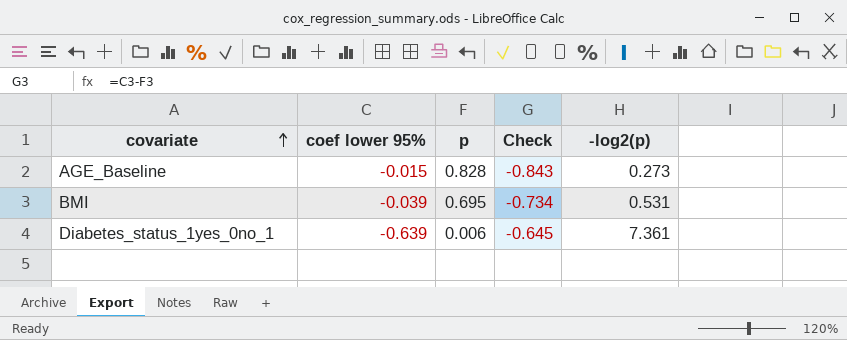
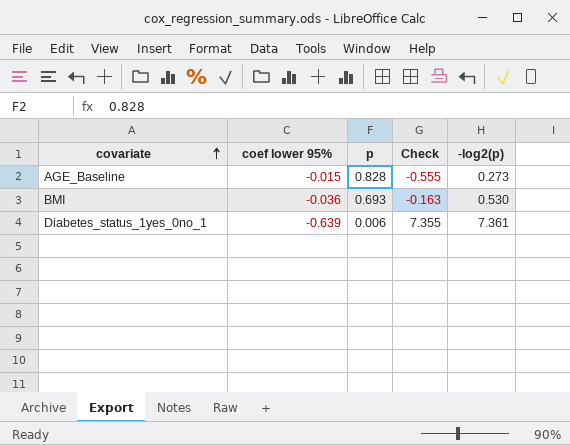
column Check | formula: [coef lower 95%] - [p] -> [-log2(p)] - [p]
BMI | coef lower 95%: -0.039 -> -0.036
BMI | p: 0.695 -> 0.693
BMI | -log2(p): 0.531 -> 0.530

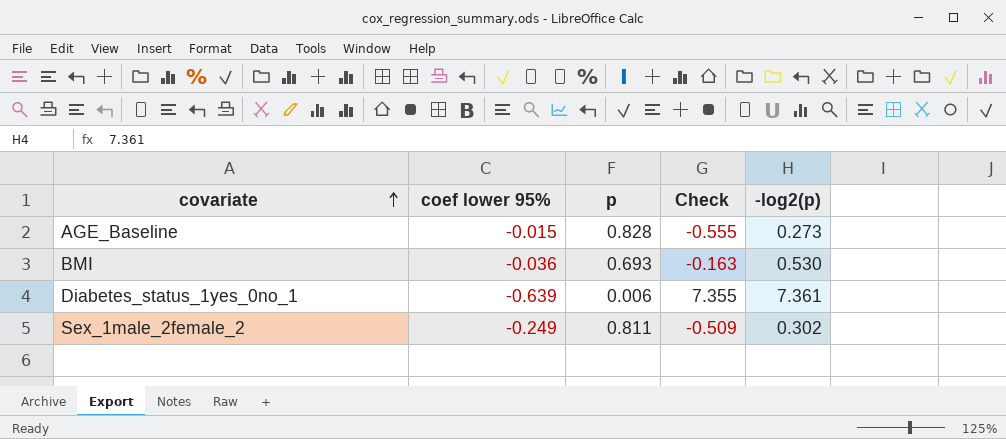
row Sex_1male_2female_2: none -> -0.249 | 0.811 | -0.509 | 0.302

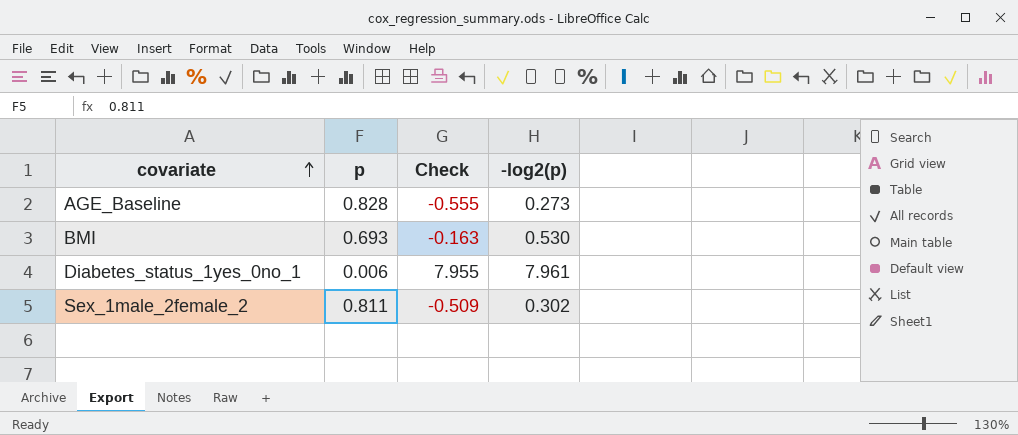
column coef lower 95% | position: 2 -> none
Diabetes_status_1yes_0no_1 | Check: 7.355 -> 7.955
Diabetes_status_1yes_0no_1 | -log2(p): 7.361 -> 7.961

